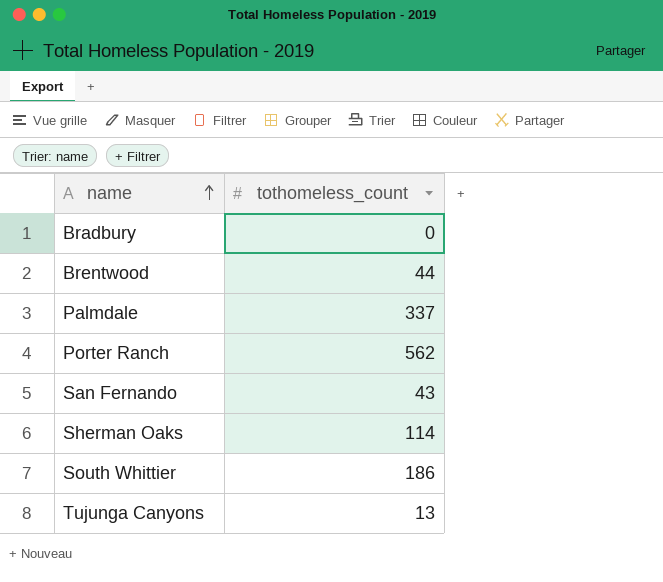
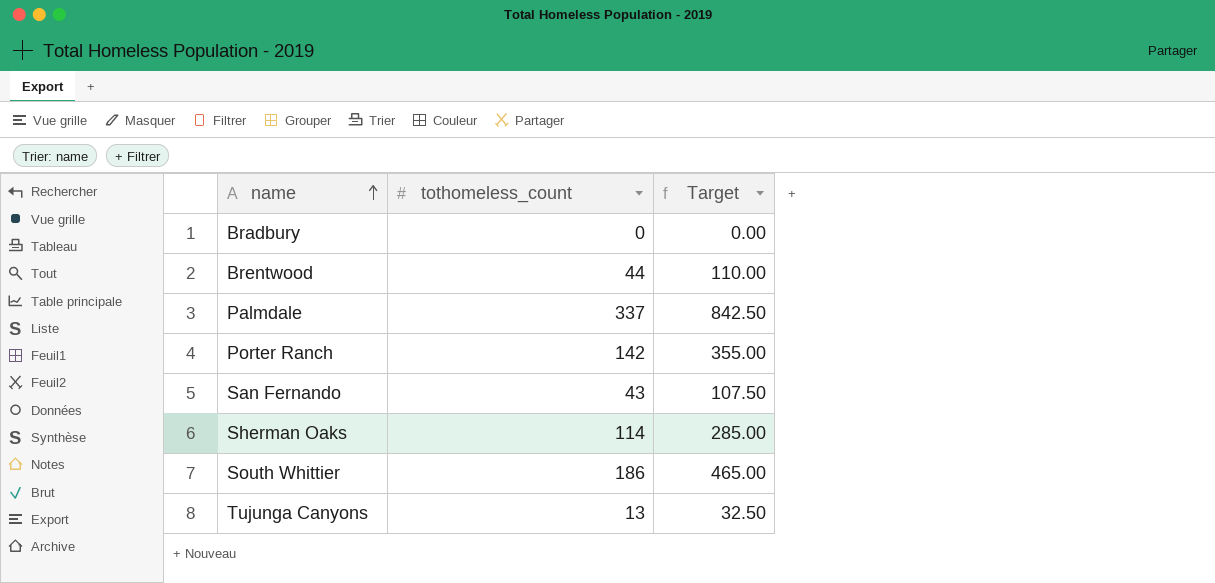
column Target | formula: none -> [tothomeless_count] * 2.5
Porter Ranch | tothomeless_count: 562 -> 142

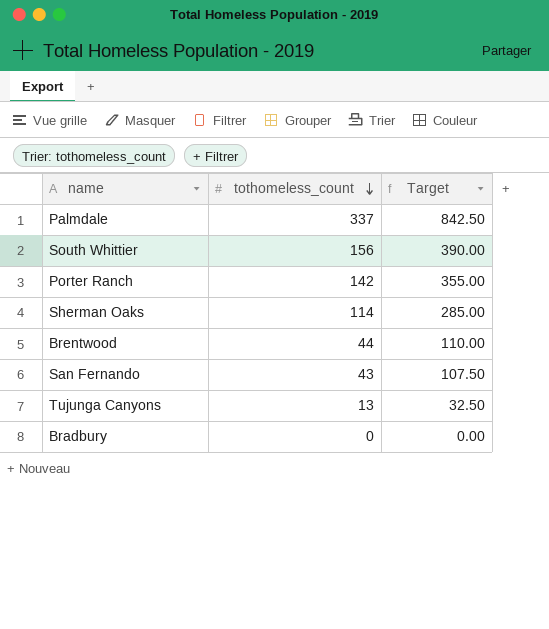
row order: name ascending -> tothomeless_count descending
South Whittier | tothomeless_count: 186 -> 156
South Whittier | Target: 465.00 -> 390.00

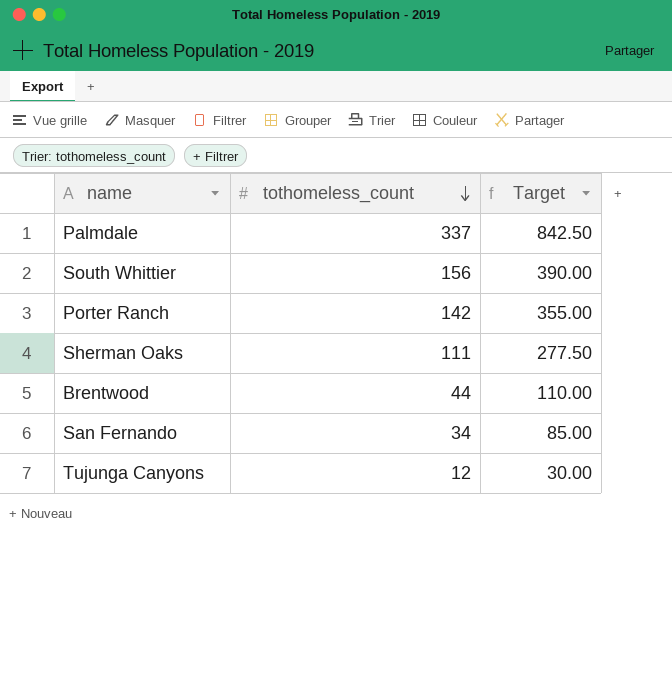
row Bradbury: 0 | 0.00 -> none
Sherman Oaks | tothomeless_count: 114 -> 111
Sherman Oaks | Target: 285.00 -> 277.50
San Fernando | tothomeless_count: 43 -> 34
San Fernando | Target: 107.50 -> 85.00
Tujunga Canyons | tothomeless_count: 13 -> 12
Tujunga Canyons | Target: 32.50 -> 30.00

